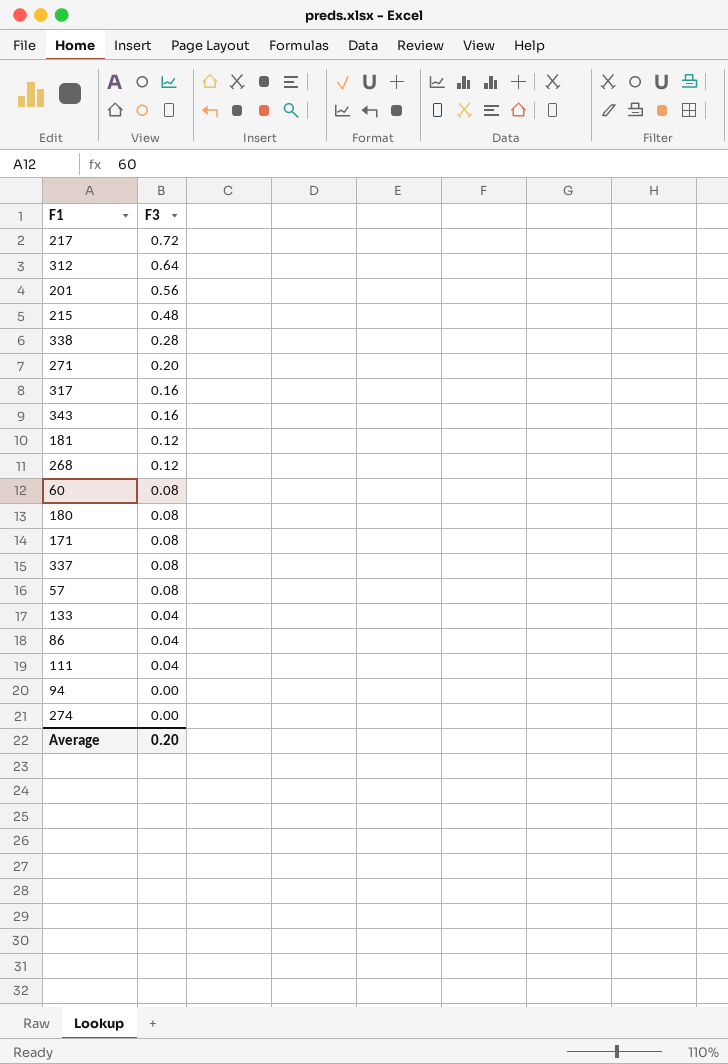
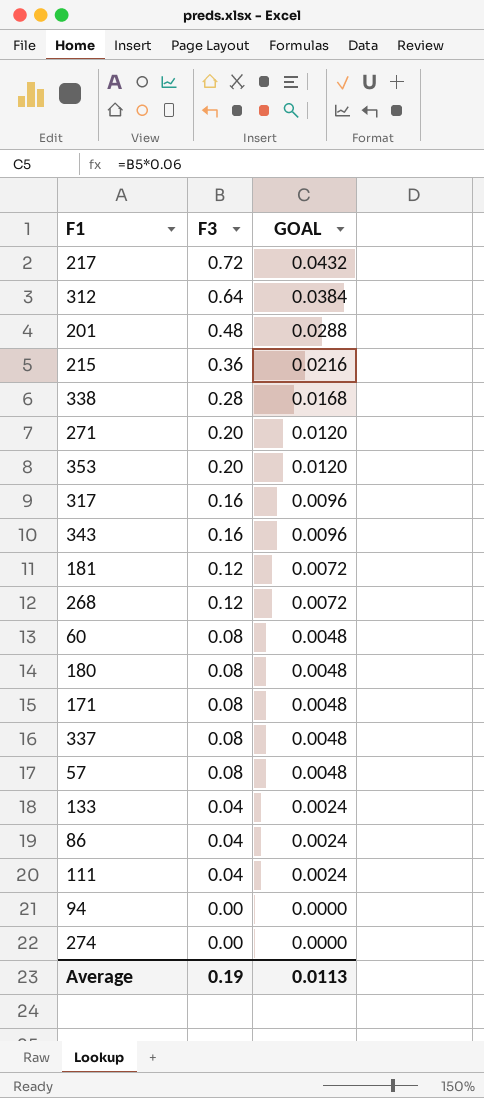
column GOAL | formula: none -> [F3] * 0.06
201 | F3: 0.56 -> 0.48
215 | F3: 0.48 -> 0.36
row 353: none -> 0.20 | 0.0120
Average | F3: 0.20 -> 0.19

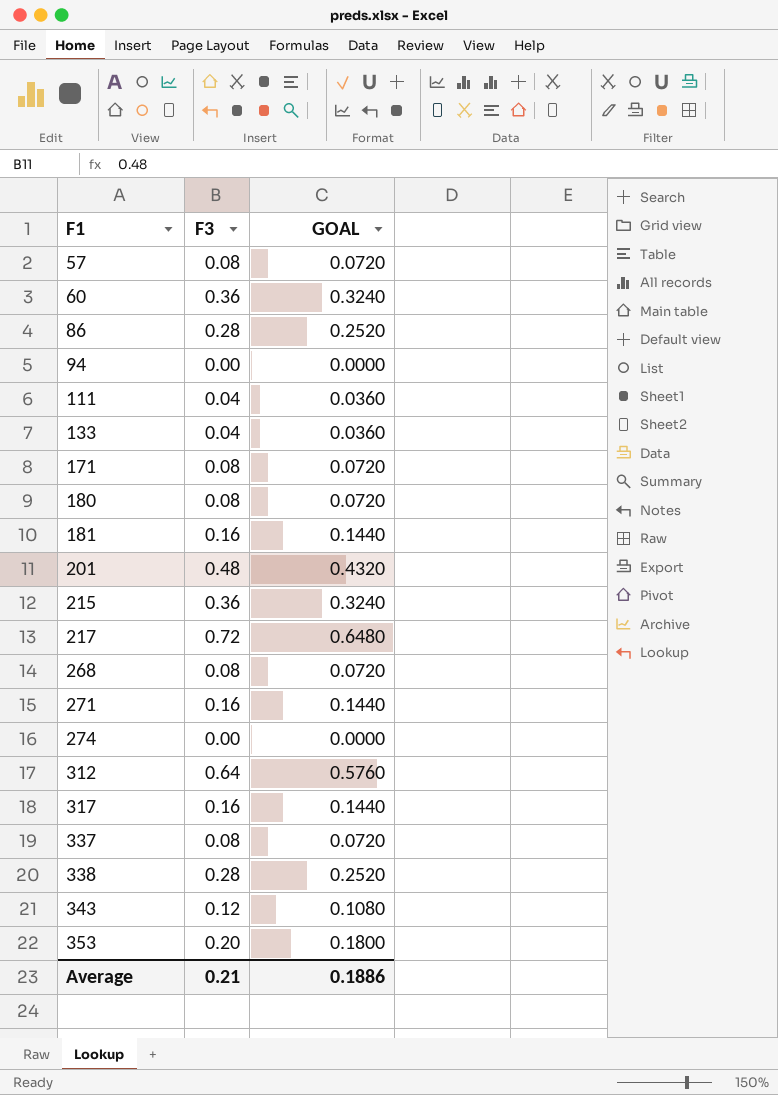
row order: F3 descending -> F1 ascending
column GOAL | formula: [F3] * 0.06 -> [F3] * 0.9
60 | F3: 0.08 -> 0.36
86 | F3: 0.04 -> 0.28
181 | F3: 0.12 -> 0.16
268 | F3: 0.12 -> 0.08
271 | F3: 0.20 -> 0.16
343 | F3: 0.16 -> 0.12
Average | F3: 0.19 -> 0.21
Average | GOAL: 0.0113 -> 0.1886

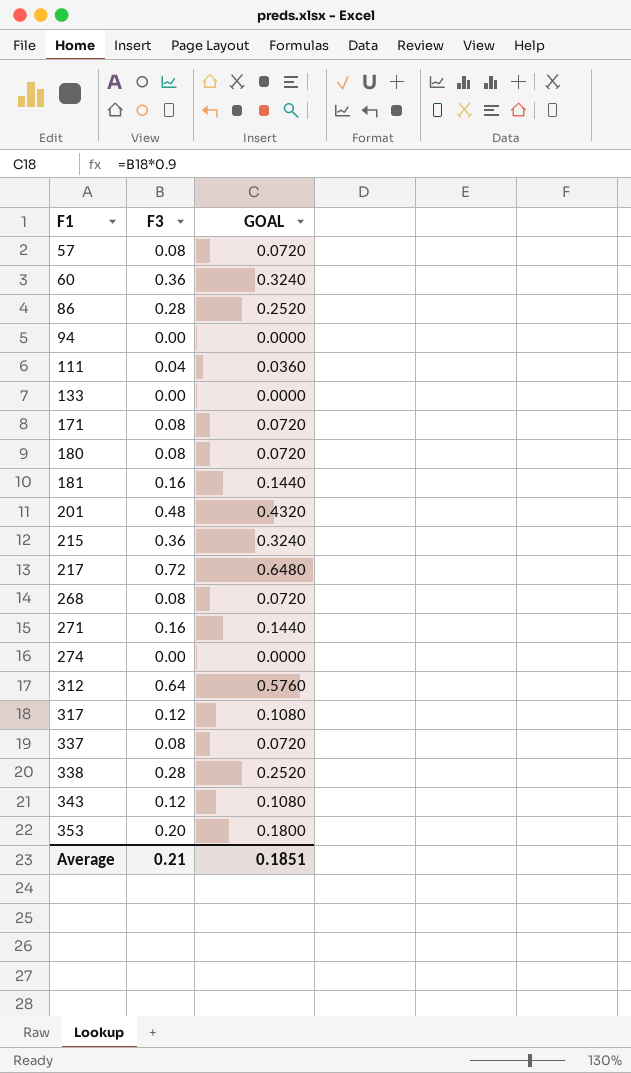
133 | F3: 0.04 -> 0.00
133 | GOAL: 0.0360 -> 0.0000
317 | F3: 0.16 -> 0.12
317 | GOAL: 0.1440 -> 0.1080
Average | GOAL: 0.1886 -> 0.1851

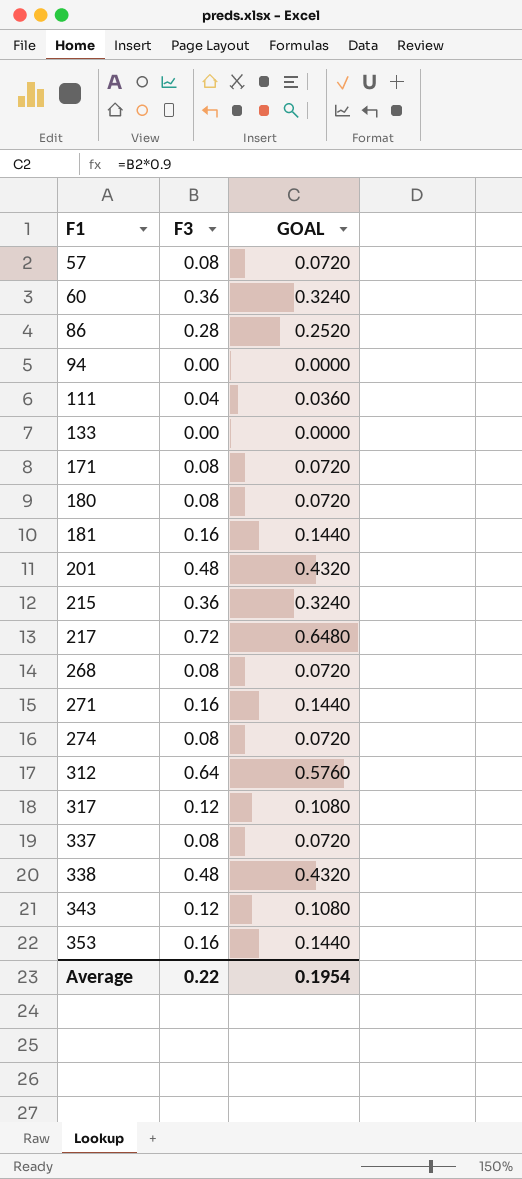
274 | F3: 0.00 -> 0.08
274 | GOAL: 0.0000 -> 0.0720
338 | F3: 0.28 -> 0.48
338 | GOAL: 0.2520 -> 0.4320
353 | F3: 0.20 -> 0.16
353 | GOAL: 0.1800 -> 0.1440
Average | F3: 0.21 -> 0.22
Average | GOAL: 0.1851 -> 0.1954

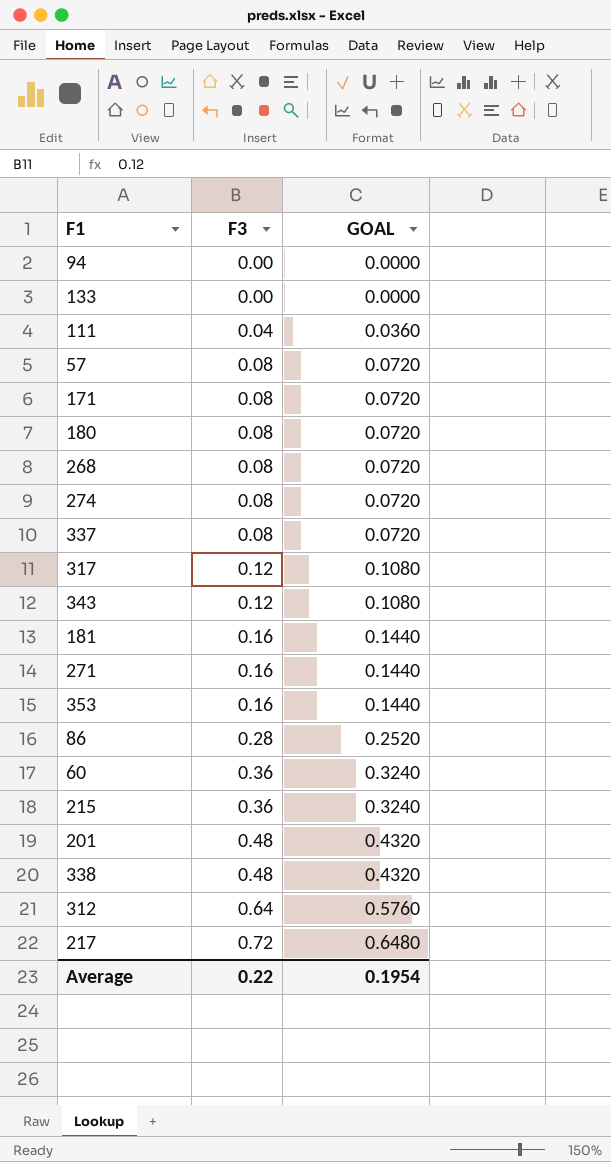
row order: F1 ascending -> F3 ascending

